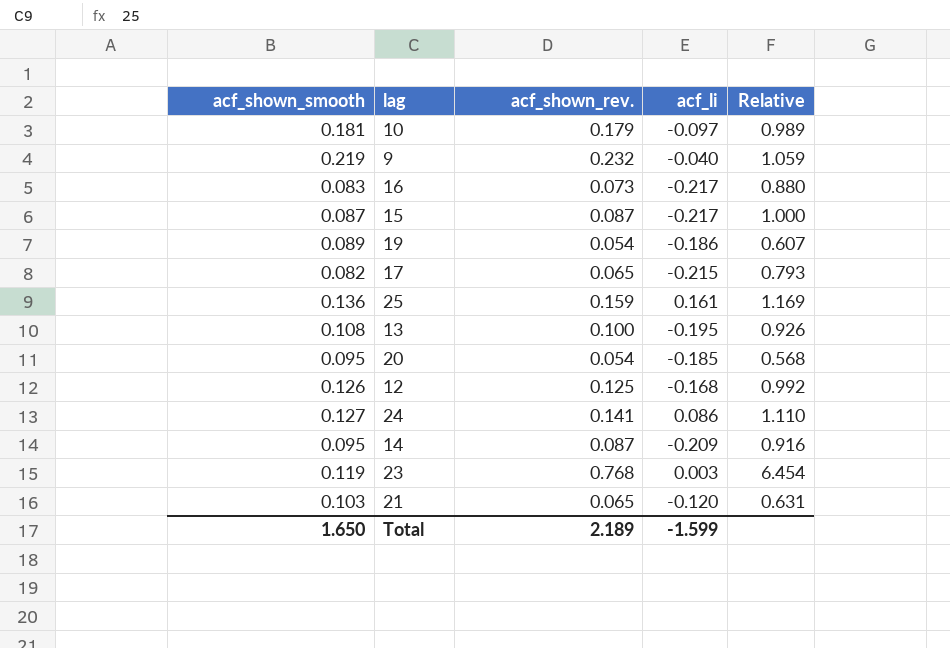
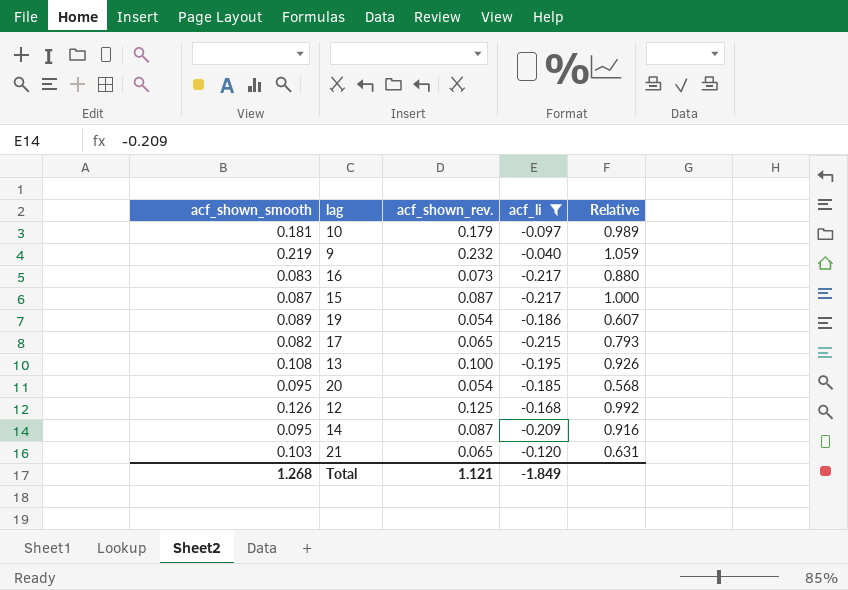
filter: none -> acf_li <= -0.040
Total | acf_shown_smooth: 1.650 -> 1.268
Total | acf_shown_rev.: 2.189 -> 1.121
Total | acf_li: -1.599 -> -1.849

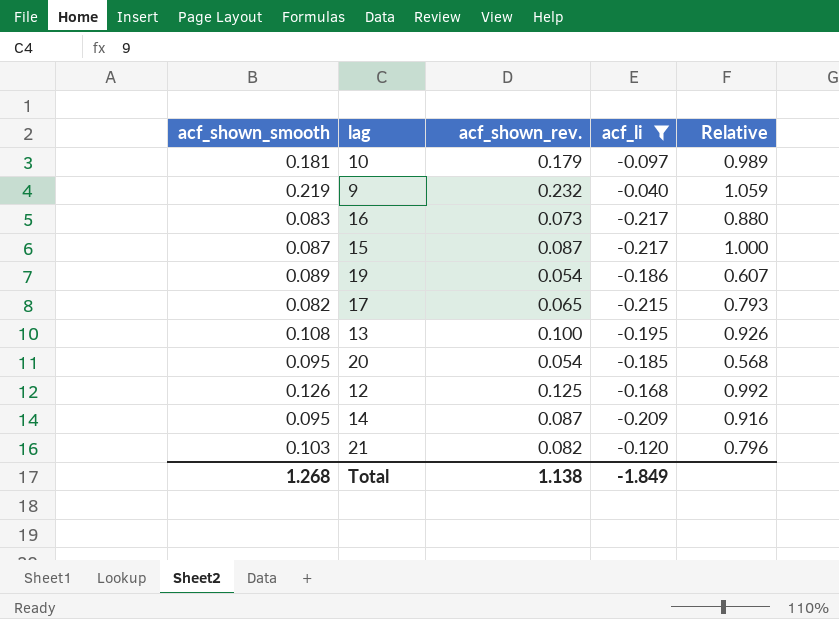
21 | acf_shown_rev.: 0.065 -> 0.082
21 | Relative: 0.631 -> 0.796
Total | acf_shown_rev.: 1.121 -> 1.138

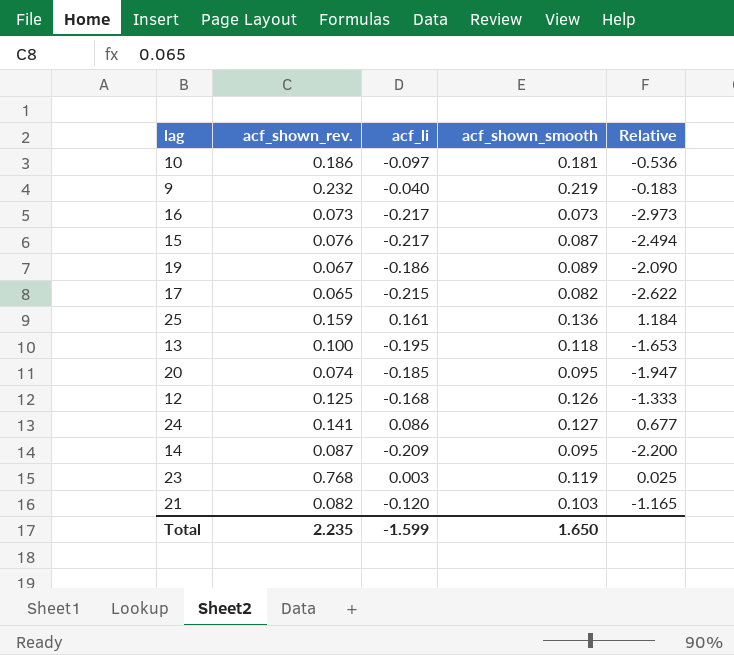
filter: acf_li <= -0.040 -> none
column acf_shown_smooth | position: 1 -> 4
column Relative | formula: [acf_shown_rev.] / [acf_shown_smooth] -> [acf_li] / [acf_shown_smooth]
10 | acf_shown_rev.: 0.179 -> 0.186
16 | acf_shown_smooth: 0.083 -> 0.073
15 | acf_shown_rev.: 0.087 -> 0.076
19 | acf_shown_rev.: 0.054 -> 0.067
13 | acf_shown_smooth: 0.108 -> 0.118
20 | acf_shown_rev.: 0.054 -> 0.074
Total | acf_shown_rev.: 1.138 -> 2.235
Total | acf_li: -1.849 -> -1.599
Total | acf_shown_smooth: 1.268 -> 1.650

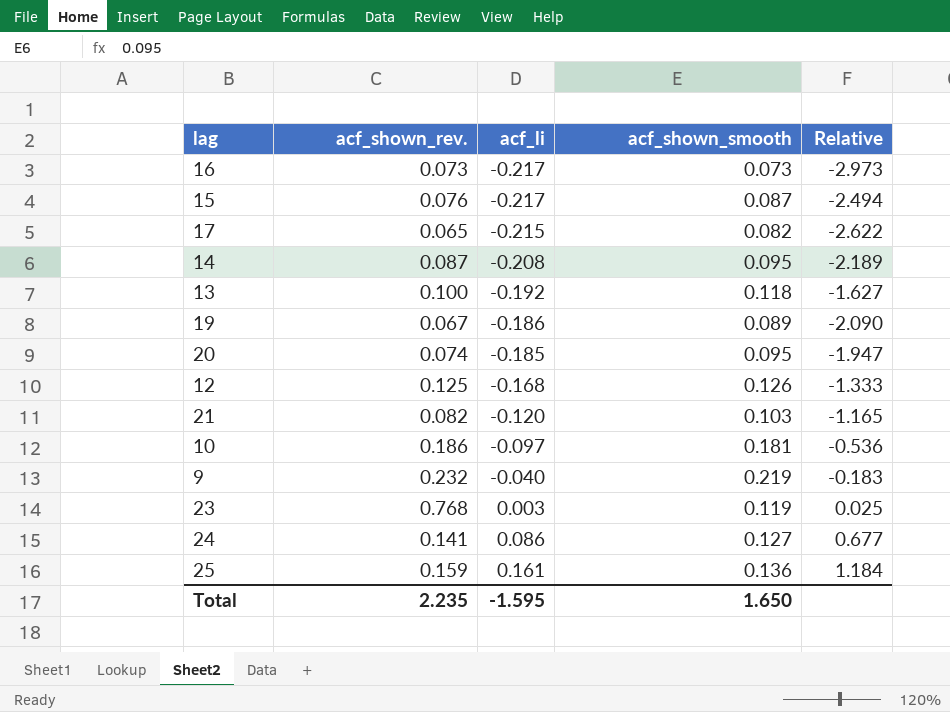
row order: none -> acf_li ascending
14 | acf_li: -0.209 -> -0.208
14 | Relative: -2.200 -> -2.189
13 | acf_li: -0.195 -> -0.192
13 | Relative: -1.653 -> -1.627
Total | acf_li: -1.599 -> -1.595

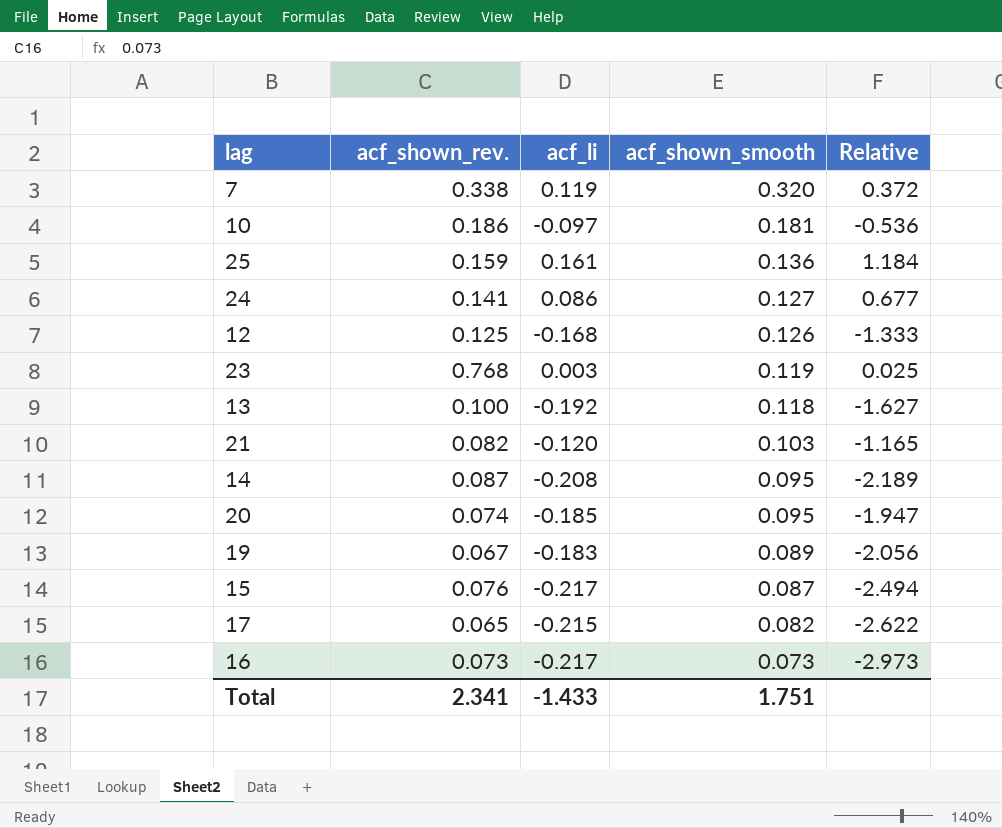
row order: acf_li ascending -> acf_shown_smooth descending
row 9: 0.232 | -0.040 | 0.219 | -0.183 -> none
row 7: none -> 0.338 | 0.119 | 0.320 | 0.372
19 | acf_li: -0.186 -> -0.183
19 | Relative: -2.090 -> -2.056
Total | acf_shown_rev.: 2.235 -> 2.341
Total | acf_li: -1.595 -> -1.433
Total | acf_shown_smooth: 1.650 -> 1.751

